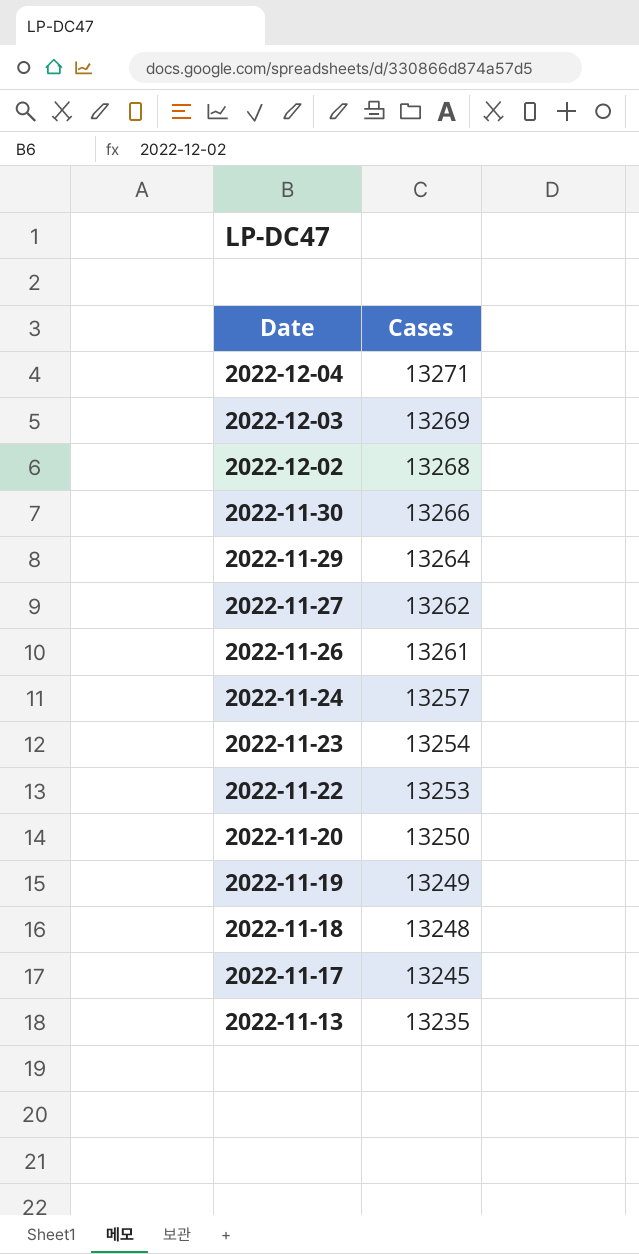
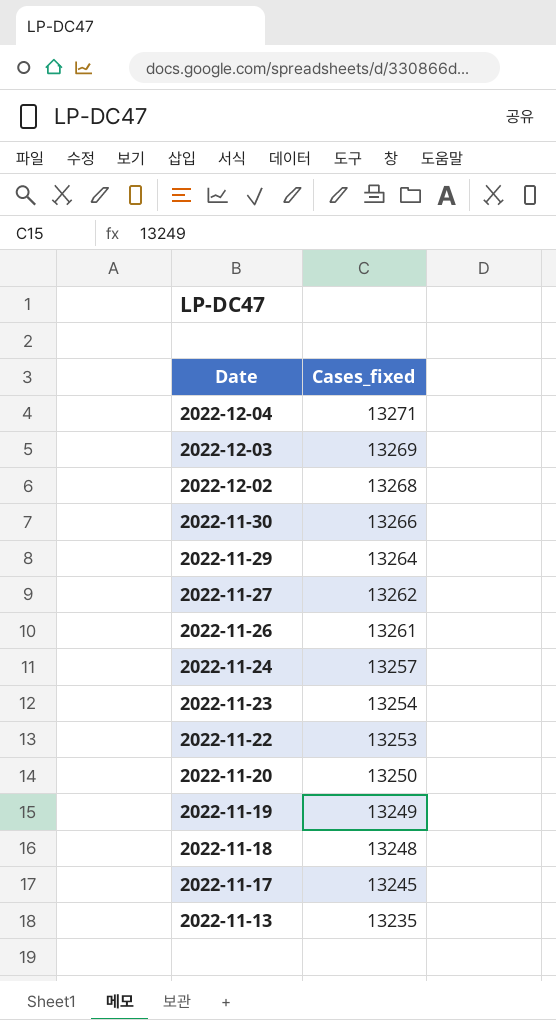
column name: Cases -> Cases_fixed

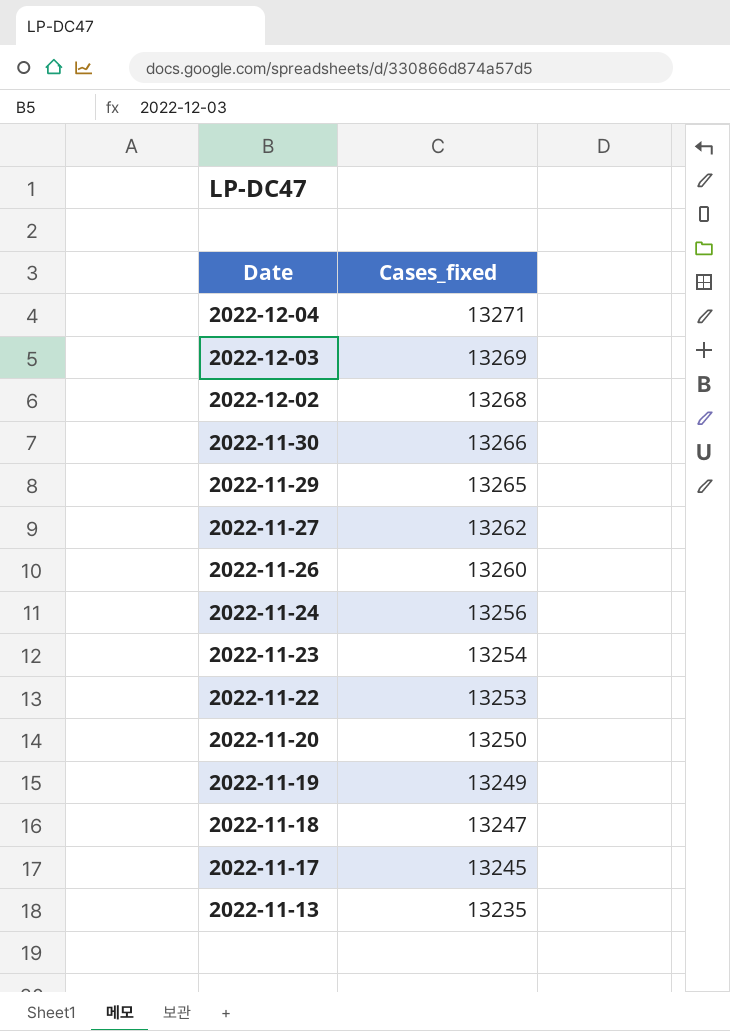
2022-11-29 | Cases_fixed: 13264 -> 13265
2022-11-26 | Cases_fixed: 13261 -> 13260
2022-11-24 | Cases_fixed: 13257 -> 13256
2022-11-18 | Cases_fixed: 13248 -> 13247

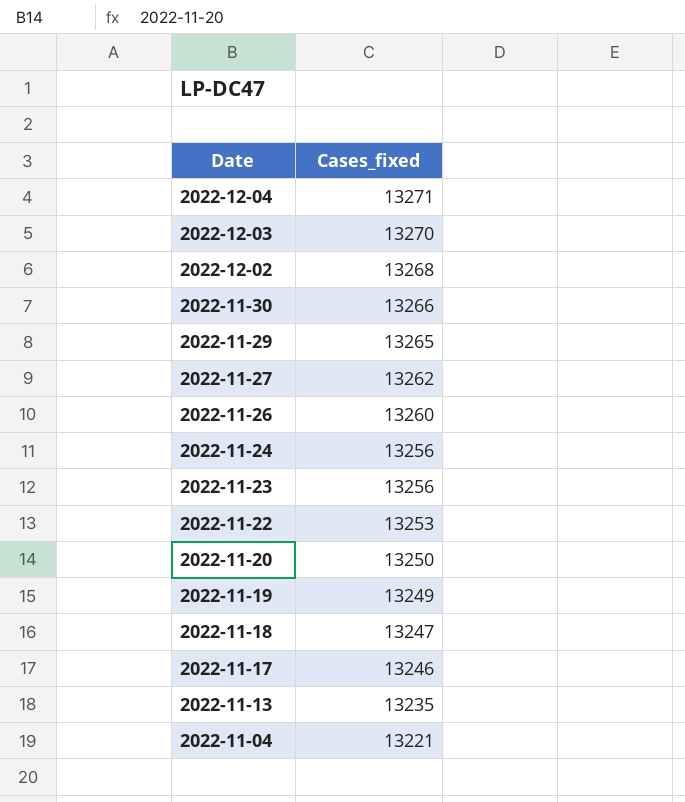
2022-12-03 | Cases_fixed: 13269 -> 13270
2022-11-23 | Cases_fixed: 13254 -> 13256
2022-11-17 | Cases_fixed: 13245 -> 13246
row 2022-11-04: none -> 13221

